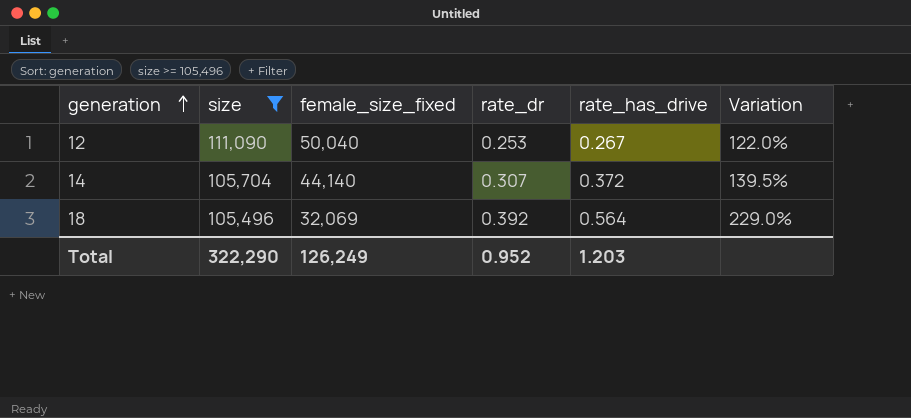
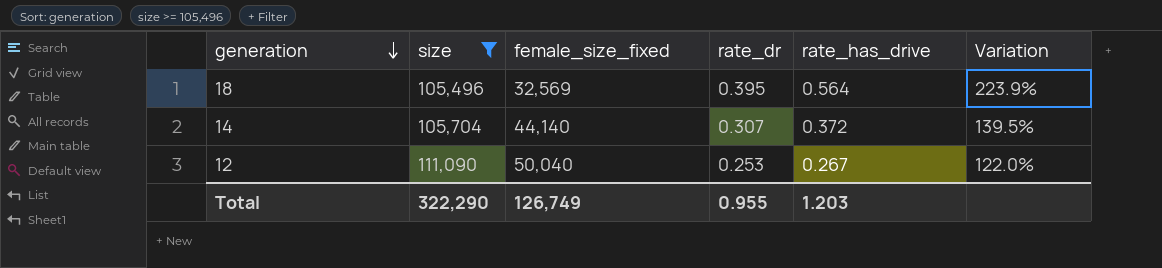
row order: generation ascending -> generation descending
18 | female_size_fixed: 32,069 -> 32,569
18 | rate_dr: 0.392 -> 0.395
18 | Variation: 229.0% -> 223.9%
Total | female_size_fixed: 126,249 -> 126,749
Total | rate_dr: 0.952 -> 0.955

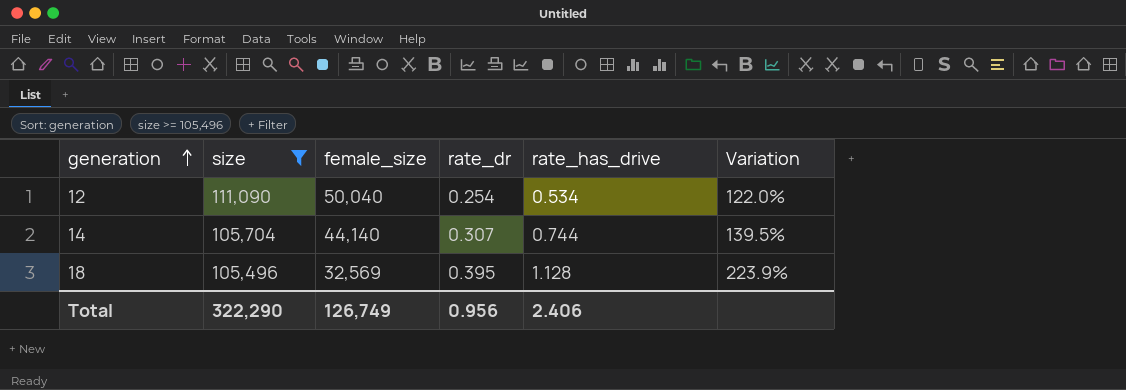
row order: generation descending -> generation ascending
column name: female_size_fixed -> female_size
12 | rate_dr: 0.253 -> 0.254
12 | rate_has_drive: 0.267 -> 0.534
14 | rate_has_drive: 0.372 -> 0.744
18 | rate_has_drive: 0.564 -> 1.128
Total | rate_dr: 0.955 -> 0.956
Total | rate_has_drive: 1.203 -> 2.406

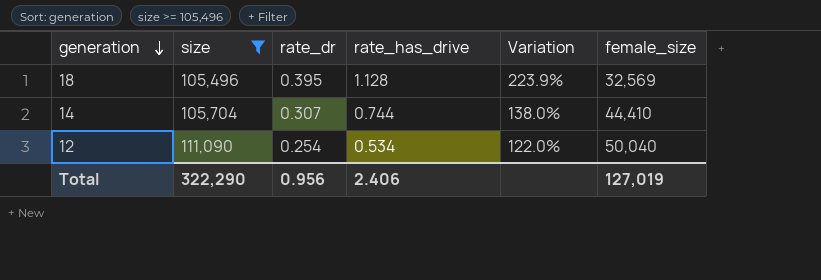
row order: generation ascending -> generation descending
column female_size | position: 3 -> 6
14 | Variation: 139.5% -> 138.0%
14 | female_size: 44,140 -> 44,410
Total | female_size: 126,749 -> 127,019

